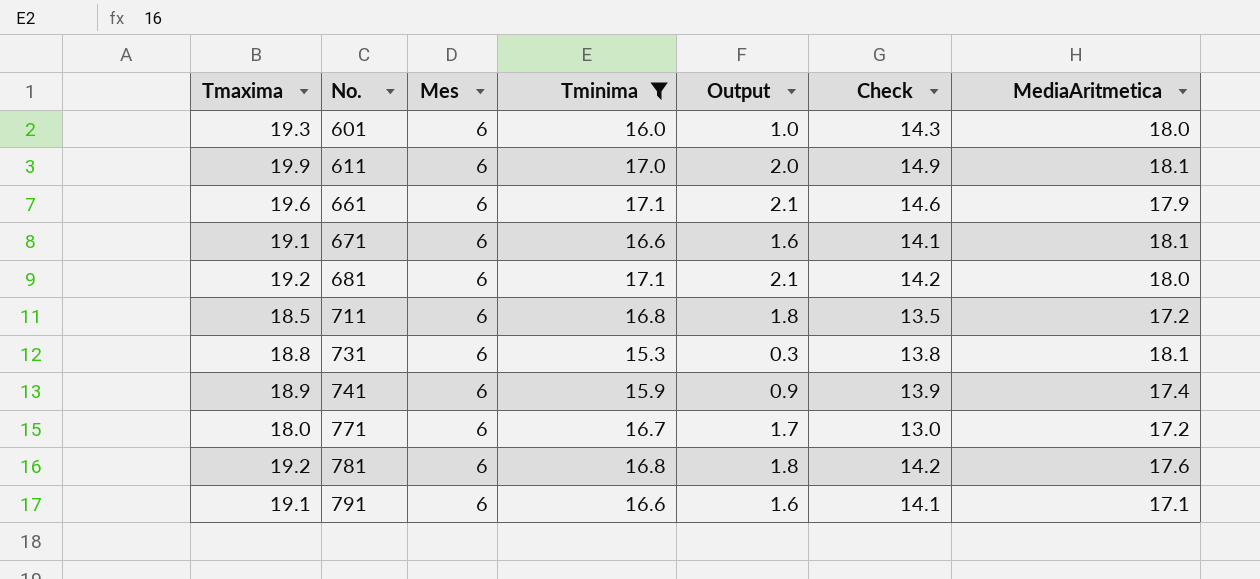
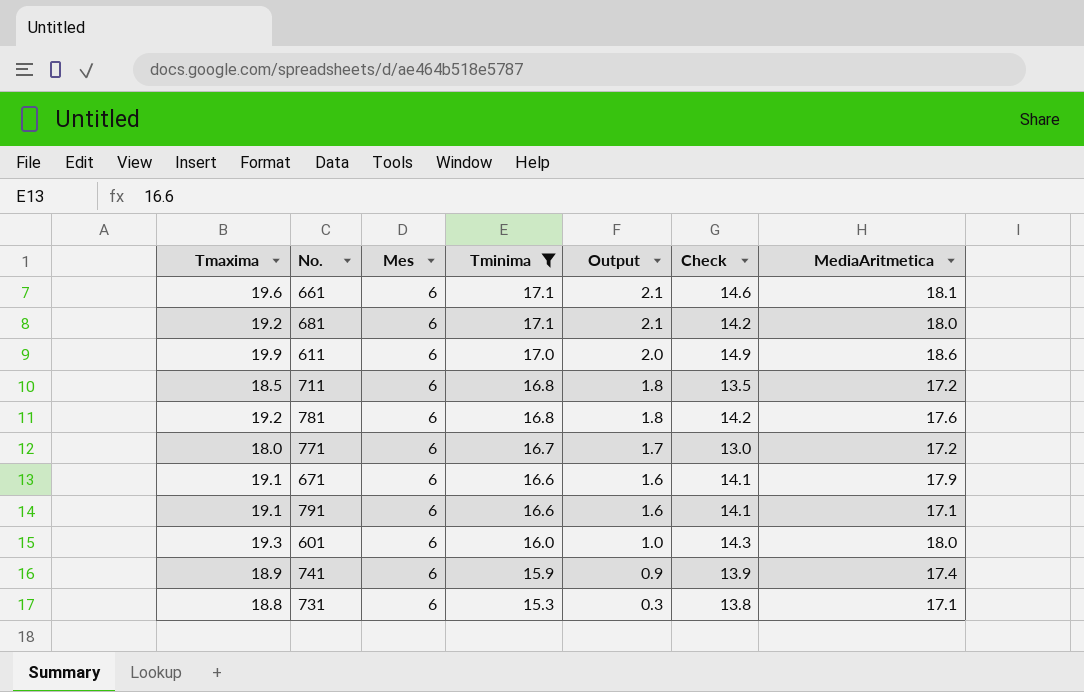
row order: No. ascending -> Tminima descending
661 | MediaAritmetica: 17.9 -> 18.1
611 | MediaAritmetica: 18.1 -> 18.6
671 | MediaAritmetica: 18.1 -> 17.9
731 | MediaAritmetica: 18.1 -> 17.1

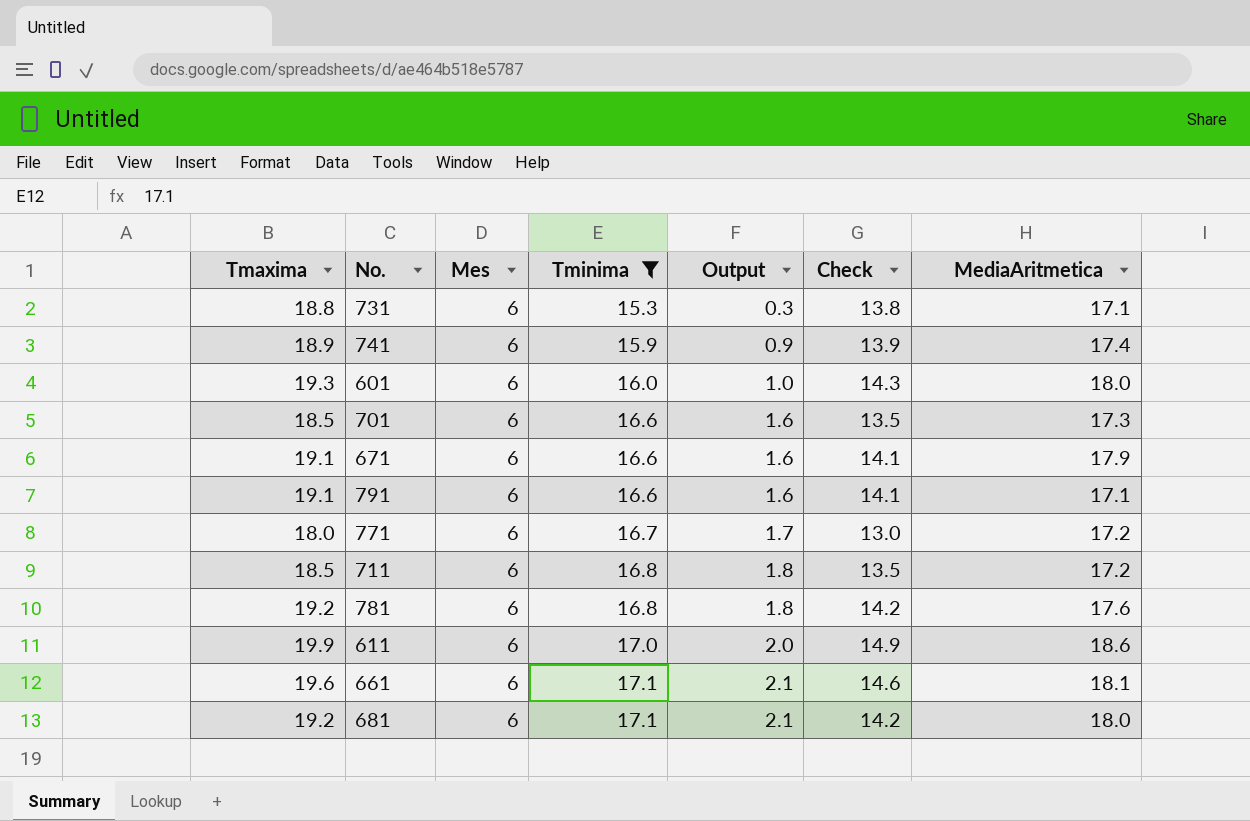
row order: Tminima descending -> Tminima ascending
row 701: none -> 18.5 | 6 | 16.6 | 1.6 | 13.5 | 17.3

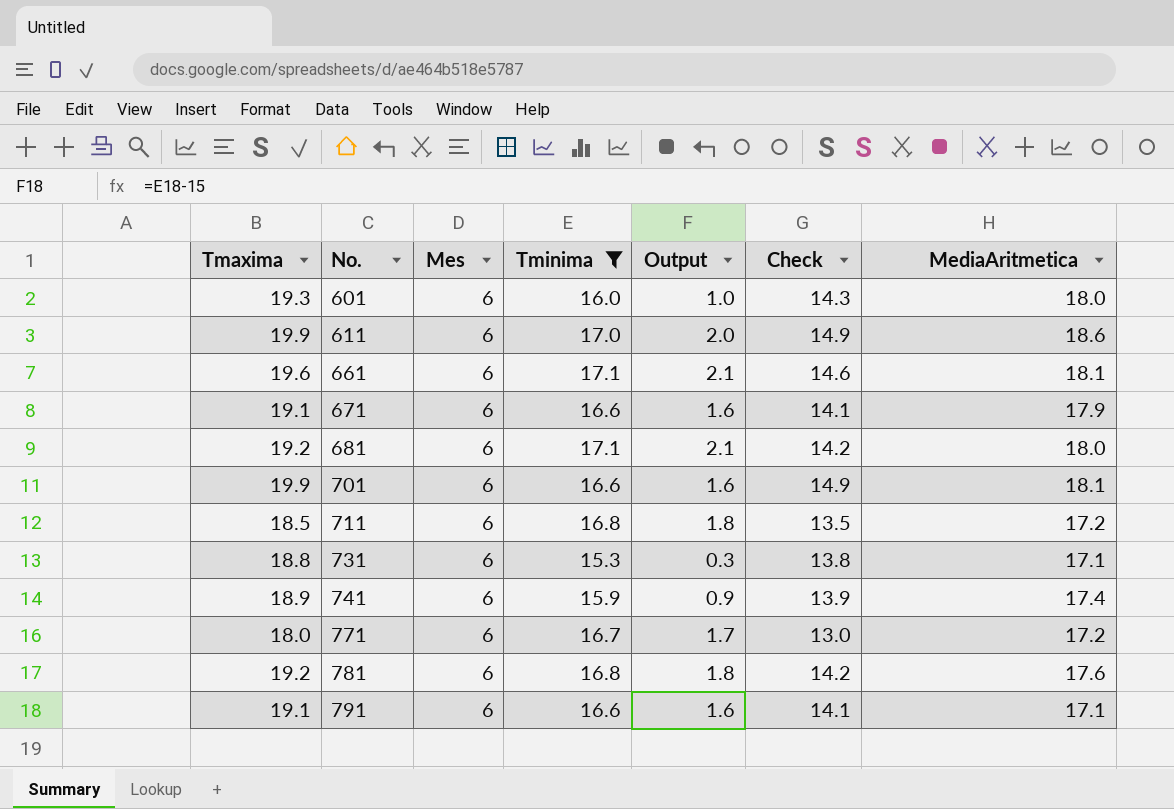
row order: Tminima ascending -> No. ascending
701 | Tmaxima: 18.5 -> 19.9
701 | Check: 13.5 -> 14.9
701 | MediaAritmetica: 17.3 -> 18.1

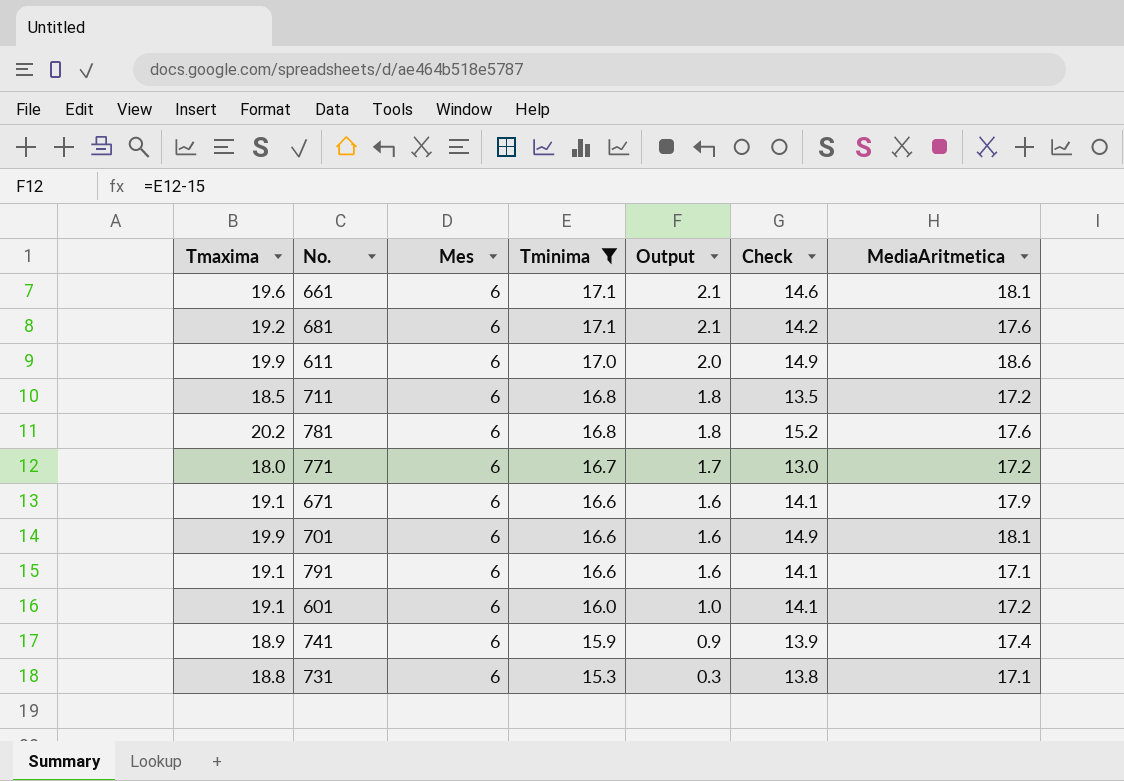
row order: No. ascending -> Tminima descending
681 | MediaAritmetica: 18.0 -> 17.6
781 | Tmaxima: 19.2 -> 20.2
781 | Check: 14.2 -> 15.2
601 | Tmaxima: 19.3 -> 19.1
601 | Check: 14.3 -> 14.1
601 | MediaAritmetica: 18.0 -> 17.2

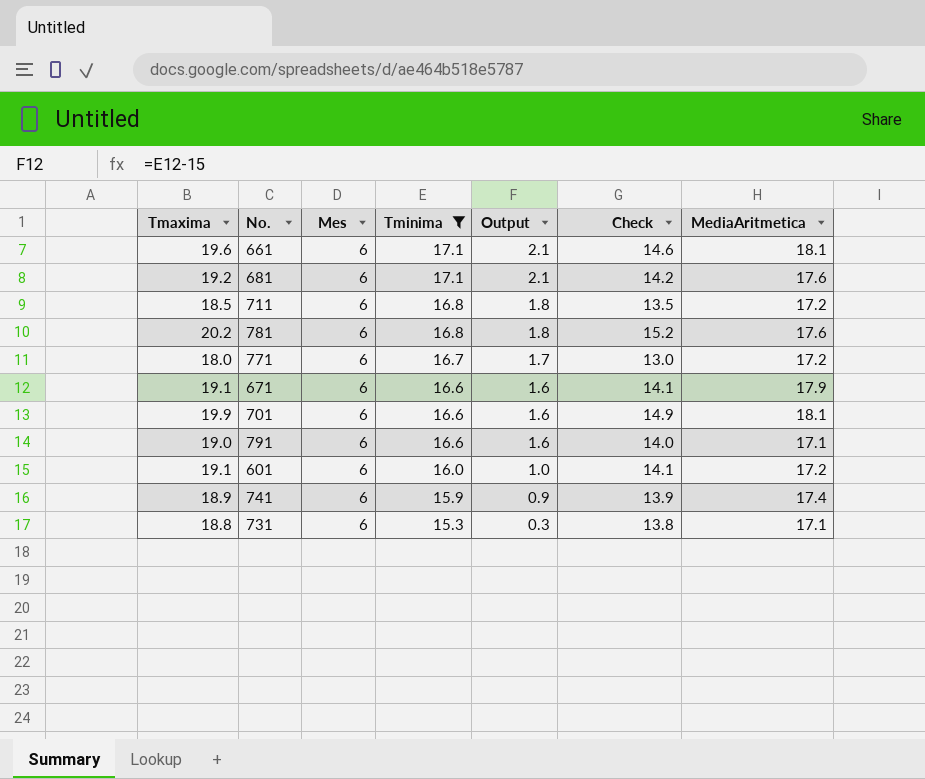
row 611: 19.9 | 6 | 17.0 | 2.0 | 14.9 | 18.6 -> none
791 | Tmaxima: 19.1 -> 19.0
791 | Check: 14.1 -> 14.0

